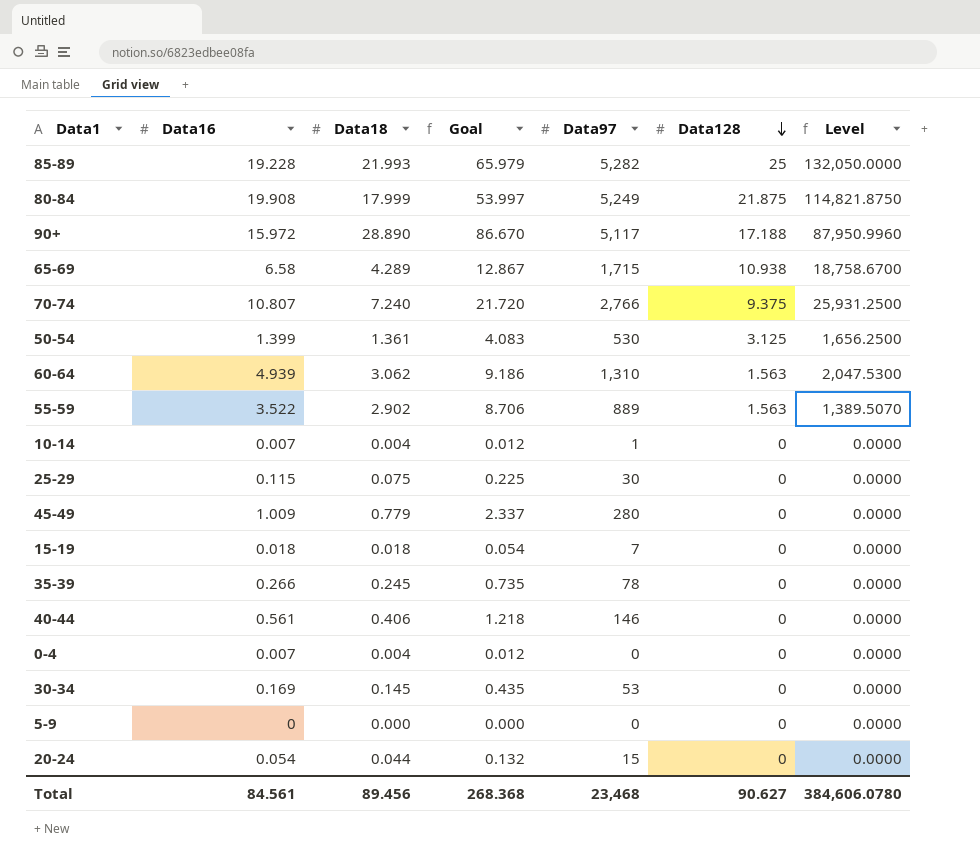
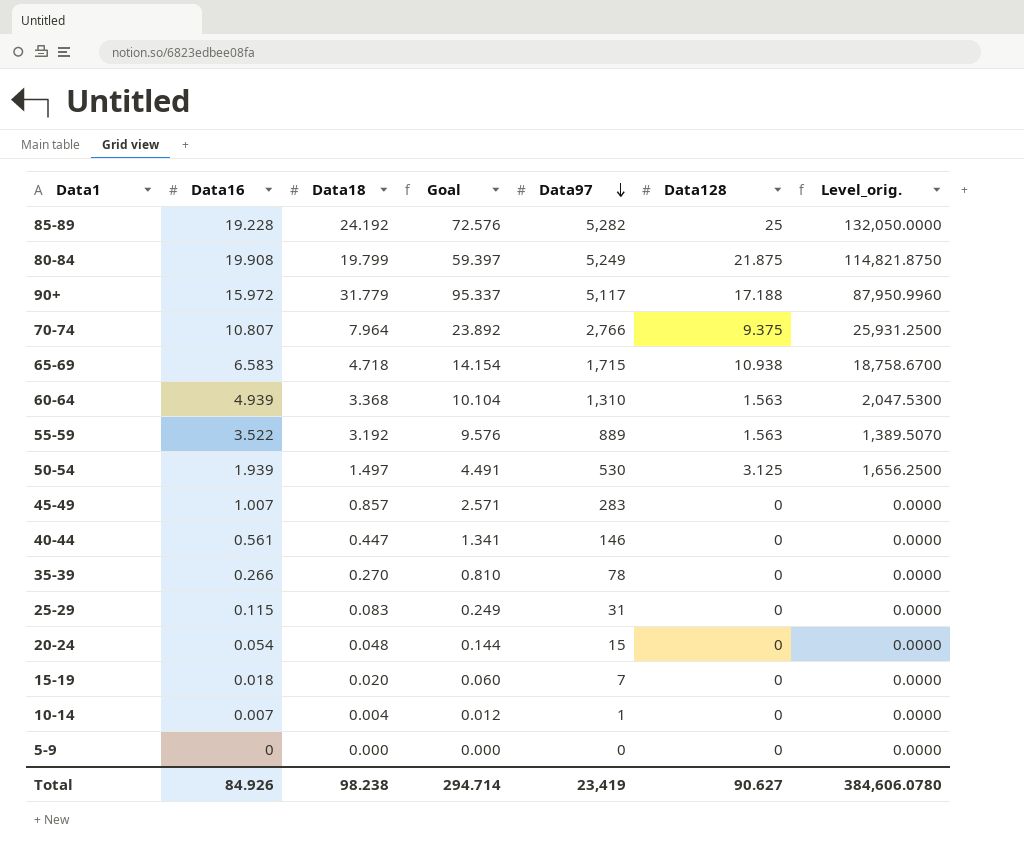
row order: Data128 descending -> Data97 descending
column name: Level -> Level_orig.
row 0-4: 0.007 | 0.004 | 0.012 | 0 | 0 | 0.0000 -> none
row 30-34: 0.169 | 0.145 | 0.435 | 53 | 0 | 0.0000 -> none
85-89 | Data18: 21.993 -> 24.192
85-89 | Goal: 65.979 -> 72.576
80-84 | Data18: 17.999 -> 19.799
80-84 | Goal: 53.997 -> 59.397
90+ | Data18: 28.890 -> 31.779
90+ | Goal: 86.670 -> 95.337
70-74 | Data18: 7.240 -> 7.964
70-74 | Goal: 21.720 -> 23.892
65-69 | Data16: 6.58 -> 6.583
65-69 | Data18: 4.289 -> 4.718
65-69 | Goal: 12.867 -> 14.154
60-64 | Data18: 3.062 -> 3.368
60-64 | Goal: 9.186 -> 10.104
55-59 | Data18: 2.902 -> 3.192
55-59 | Goal: 8.706 -> 9.576
50-54 | Data16: 1.399 -> 1.939
50-54 | Data18: 1.361 -> 1.497
50-54 | Goal: 4.083 -> 4.491
45-49 | Data16: 1.009 -> 1.007
45-49 | Data18: 0.779 -> 0.857
45-49 | Goal: 2.337 -> 2.571
45-49 | Data97: 280 -> 283
40-44 | Data18: 0.406 -> 0.447
40-44 | Goal: 1.218 -> 1.341
35-39 | Data18: 0.245 -> 0.270
35-39 | Goal: 0.735 -> 0.810
25-29 | Data18: 0.075 -> 0.083
25-29 | Goal: 0.225 -> 0.249
25-29 | Data97: 30 -> 31
20-24 | Data18: 0.044 -> 0.048
20-24 | Goal: 0.132 -> 0.144
15-19 | Data18: 0.018 -> 0.020
15-19 | Goal: 0.054 -> 0.060
Total | Data16: 84.561 -> 84.926
Total | Data18: 89.456 -> 98.238
Total | Goal: 268.368 -> 294.714
Total | Data97: 23,468 -> 23,419

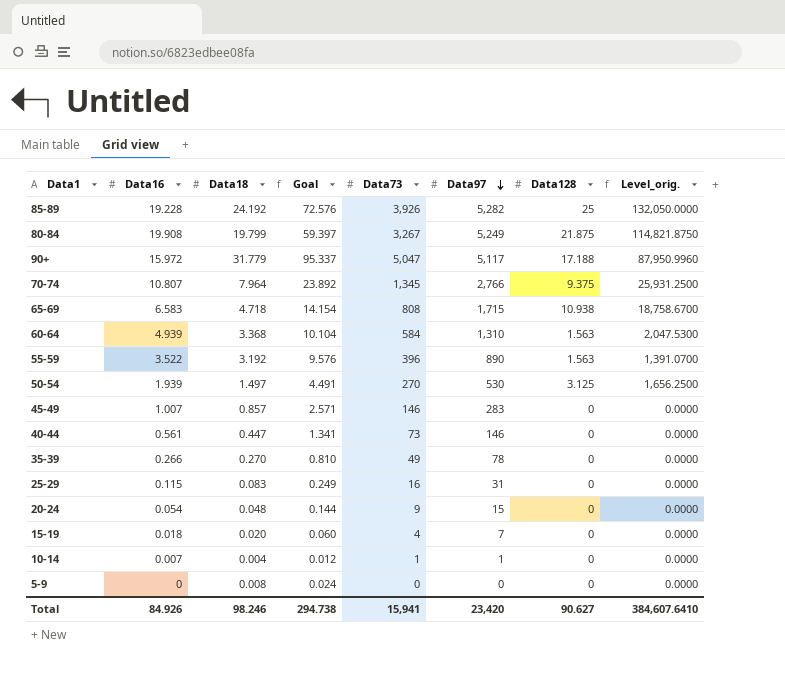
column Data73 | position: none -> 5
55-59 | Data97: 889 -> 890
55-59 | Level_orig.: 1,389.5070 -> 1,391.0700
5-9 | Data18: 0.000 -> 0.008
5-9 | Goal: 0.000 -> 0.024
Total | Data18: 98.238 -> 98.246
Total | Goal: 294.714 -> 294.738
Total | Data97: 23,419 -> 23,420
Total | Level_orig.: 384,606.0780 -> 384,607.6410

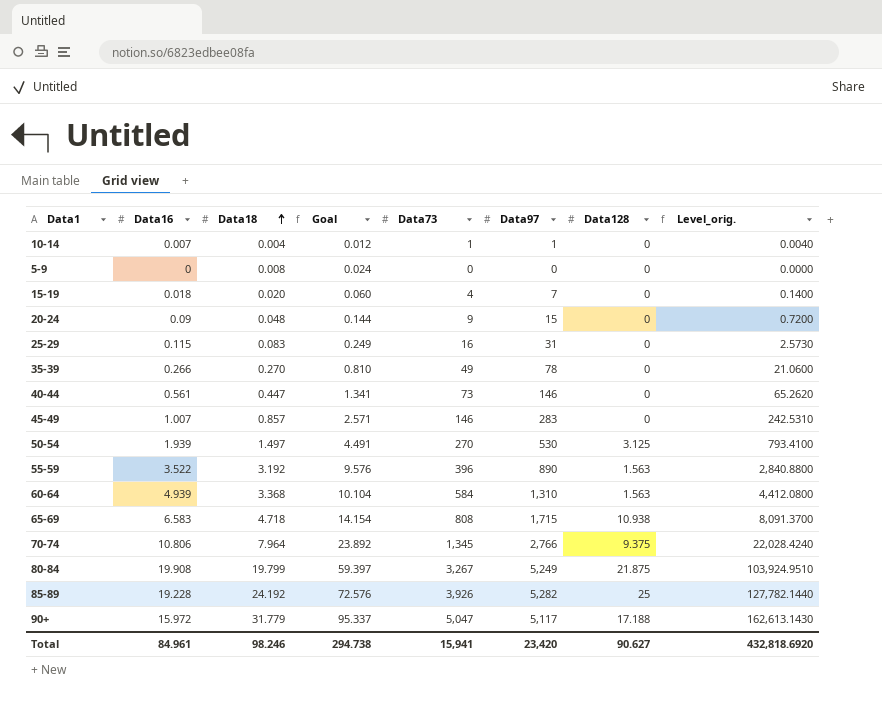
row order: Data97 descending -> Data18 ascending
column Level_orig. | formula: [Data97] * [Data128] -> [Data18] * [Data97]
20-24 | Data16: 0.054 -> 0.09
70-74 | Data16: 10.807 -> 10.806
Total | Data16: 84.926 -> 84.961
Total | Level_orig.: 384,607.6410 -> 432,818.6920

